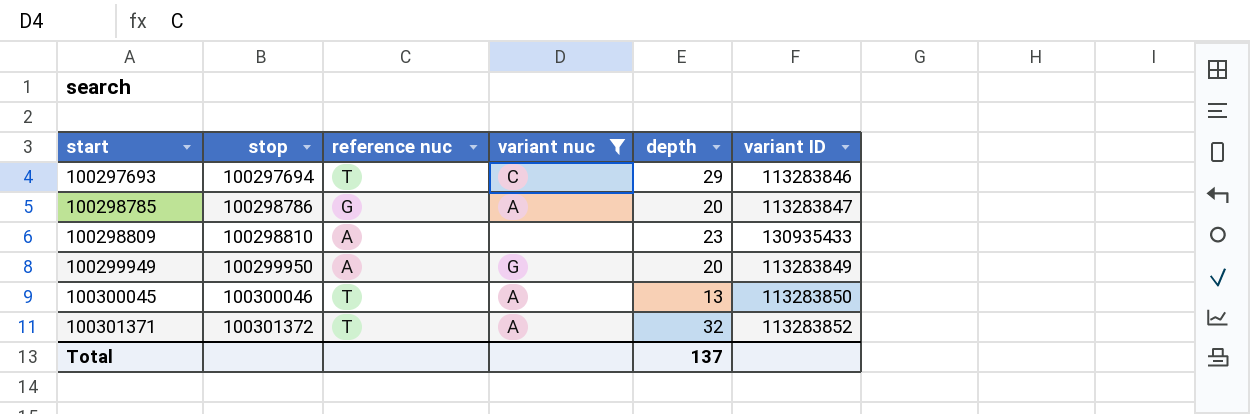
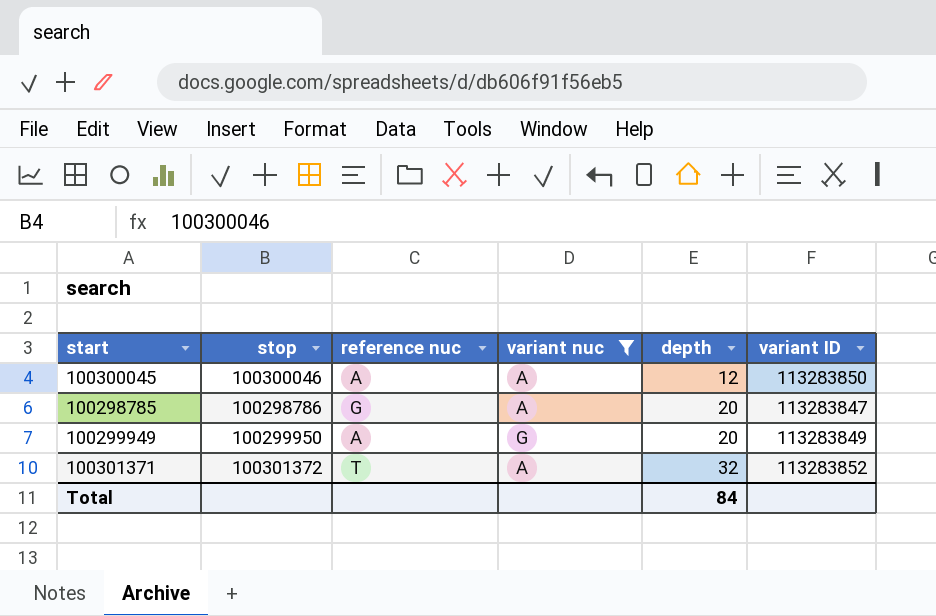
row order: start ascending -> depth ascending
row 100297693: 100297694 | T | C | 29 | 113283846 -> none
row 100298809: 100298810 | A | none | 23 | 130935433 -> none
100300045 | reference nuc: T -> A
100300045 | depth: 13 -> 12
Total | depth: 137 -> 84

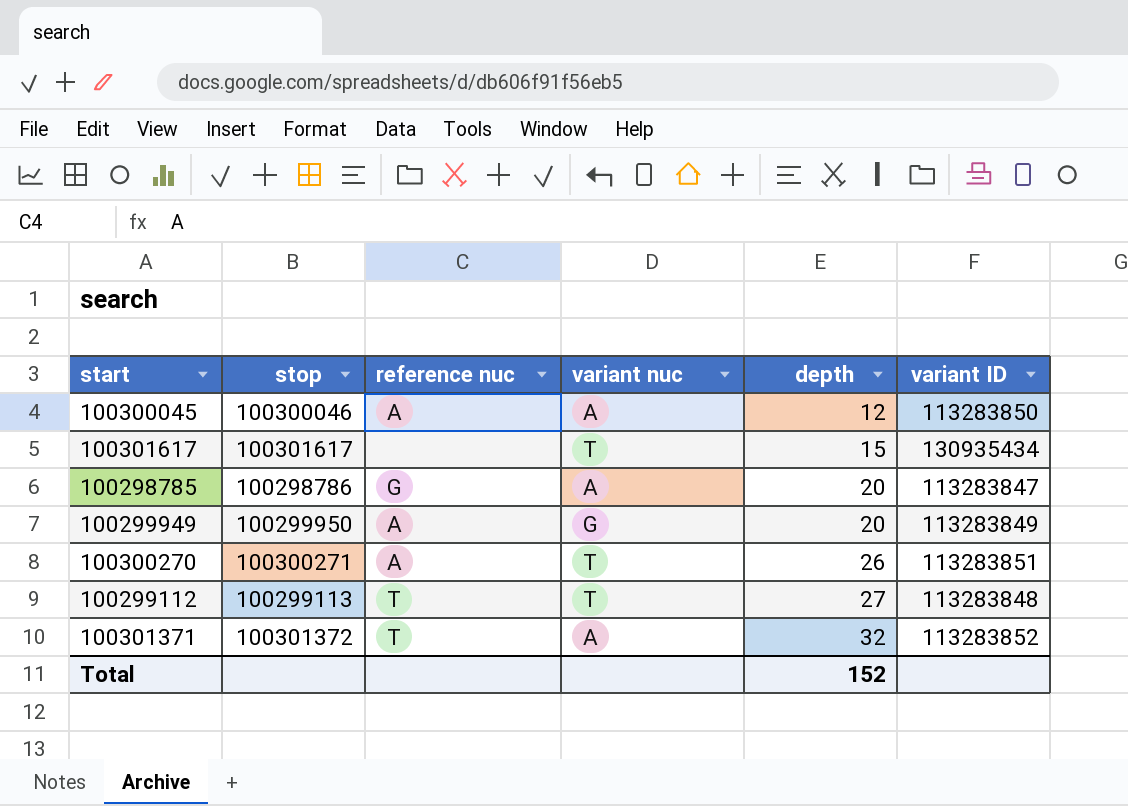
filter: variant nuc != T -> none
Total | depth: 84 -> 152

